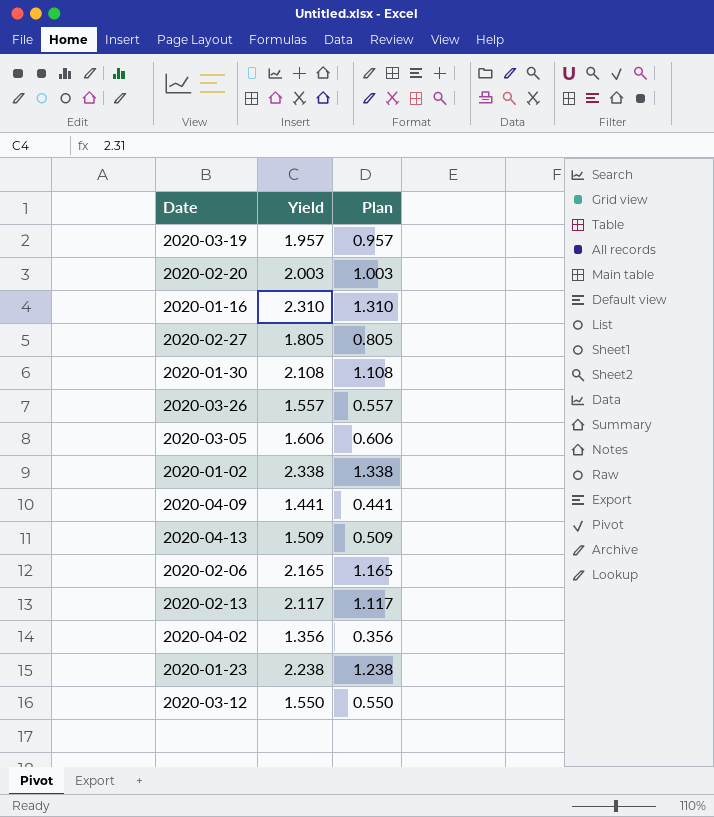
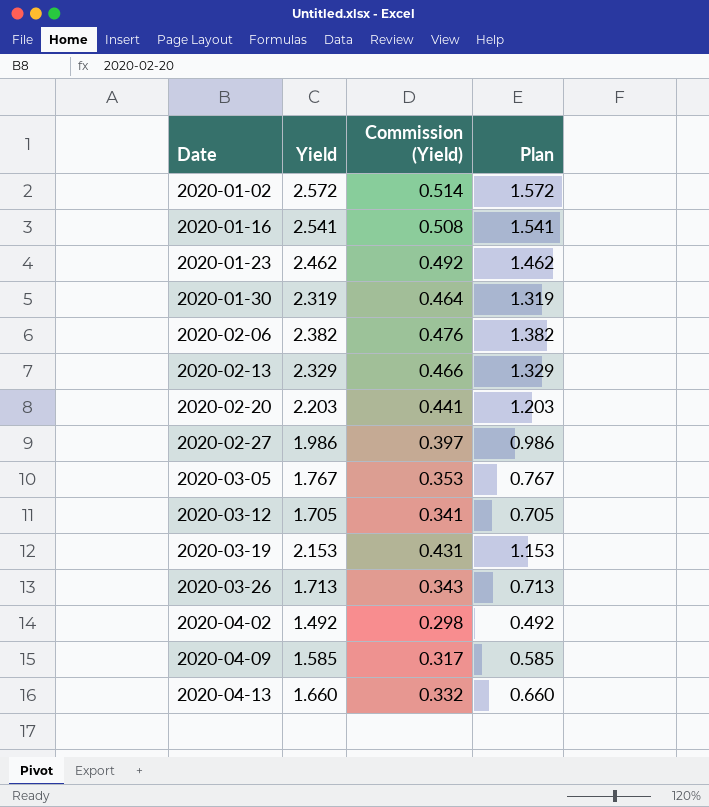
row order: none -> Date ascending
column Commission (Yield) | formula: none -> [Yield] * 0.2
2020-01-02 | Yield: 2.338 -> 2.572
2020-01-02 | Plan: 1.338 -> 1.572
2020-01-16 | Yield: 2.310 -> 2.541
2020-01-16 | Plan: 1.310 -> 1.541
2020-01-23 | Yield: 2.238 -> 2.462
2020-01-23 | Plan: 1.238 -> 1.462
2020-01-30 | Yield: 2.108 -> 2.319
2020-01-30 | Plan: 1.108 -> 1.319
2020-02-06 | Yield: 2.165 -> 2.382
2020-02-06 | Plan: 1.165 -> 1.382
2020-02-13 | Yield: 2.117 -> 2.329
2020-02-13 | Plan: 1.117 -> 1.329
2020-02-20 | Yield: 2.003 -> 2.203
2020-02-20 | Plan: 1.003 -> 1.203
2020-02-27 | Yield: 1.805 -> 1.986
2020-02-27 | Plan: 0.805 -> 0.986
2020-03-05 | Yield: 1.606 -> 1.767
2020-03-05 | Plan: 0.606 -> 0.767
2020-03-12 | Yield: 1.550 -> 1.705
2020-03-12 | Plan: 0.550 -> 0.705
2020-03-19 | Yield: 1.957 -> 2.153
2020-03-19 | Plan: 0.957 -> 1.153
2020-03-26 | Yield: 1.557 -> 1.713
2020-03-26 | Plan: 0.557 -> 0.713
2020-04-02 | Yield: 1.356 -> 1.492
2020-04-02 | Plan: 0.356 -> 0.492
2020-04-09 | Yield: 1.441 -> 1.585
2020-04-09 | Plan: 0.441 -> 0.585
2020-04-13 | Yield: 1.509 -> 1.660
2020-04-13 | Plan: 0.509 -> 0.660

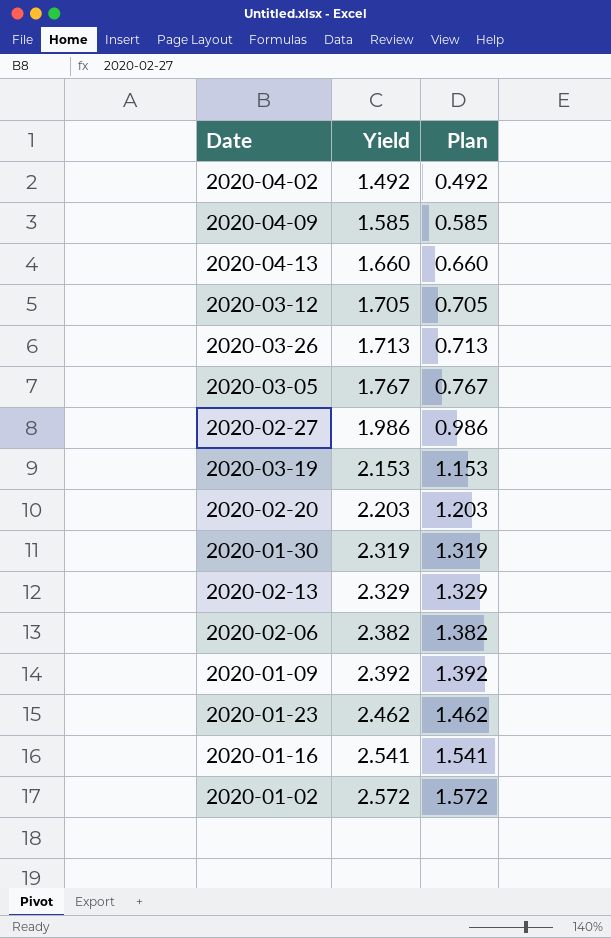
row order: Date ascending -> Yield ascending
column Commission (Yield) | formula: [Yield] * 0.2 -> none
row 2020-01-09: none -> 2.392 | 1.392

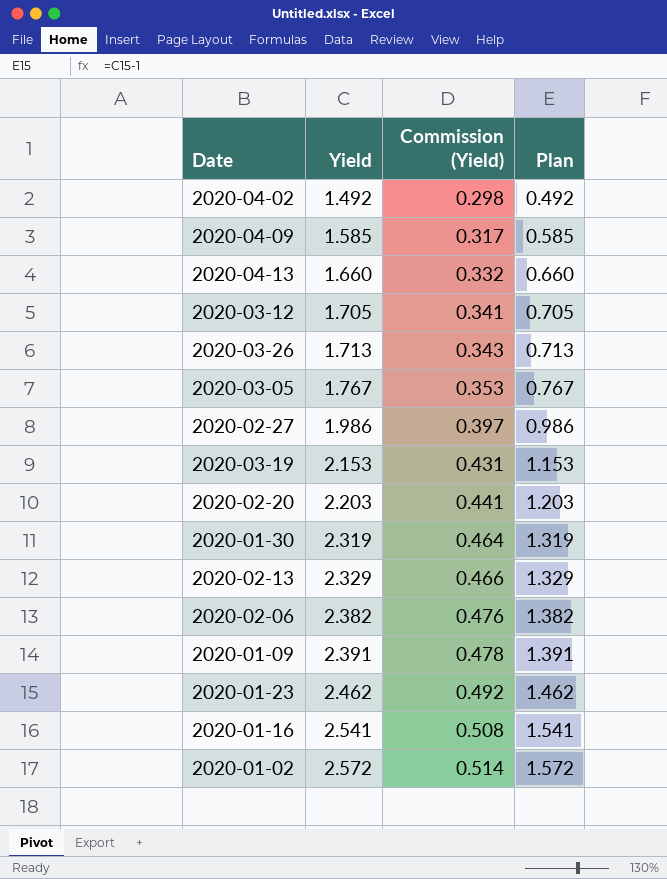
column Commission (Yield) | formula: none -> [Yield] * 0.2
2020-01-09 | Yield: 2.392 -> 2.391
2020-01-09 | Plan: 1.392 -> 1.391

